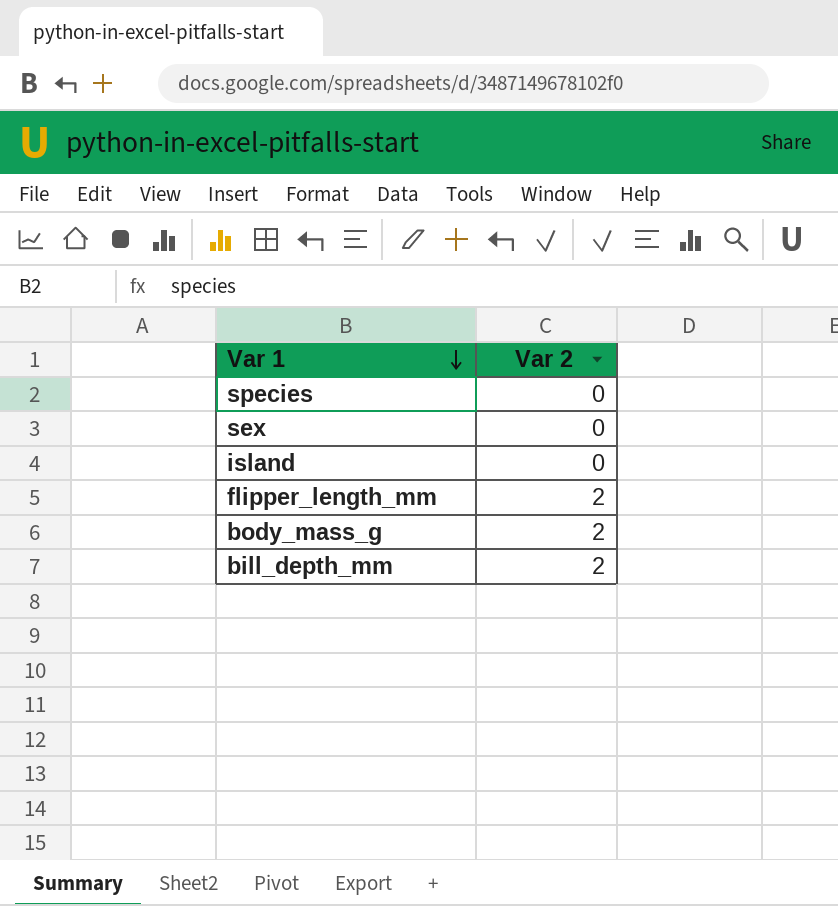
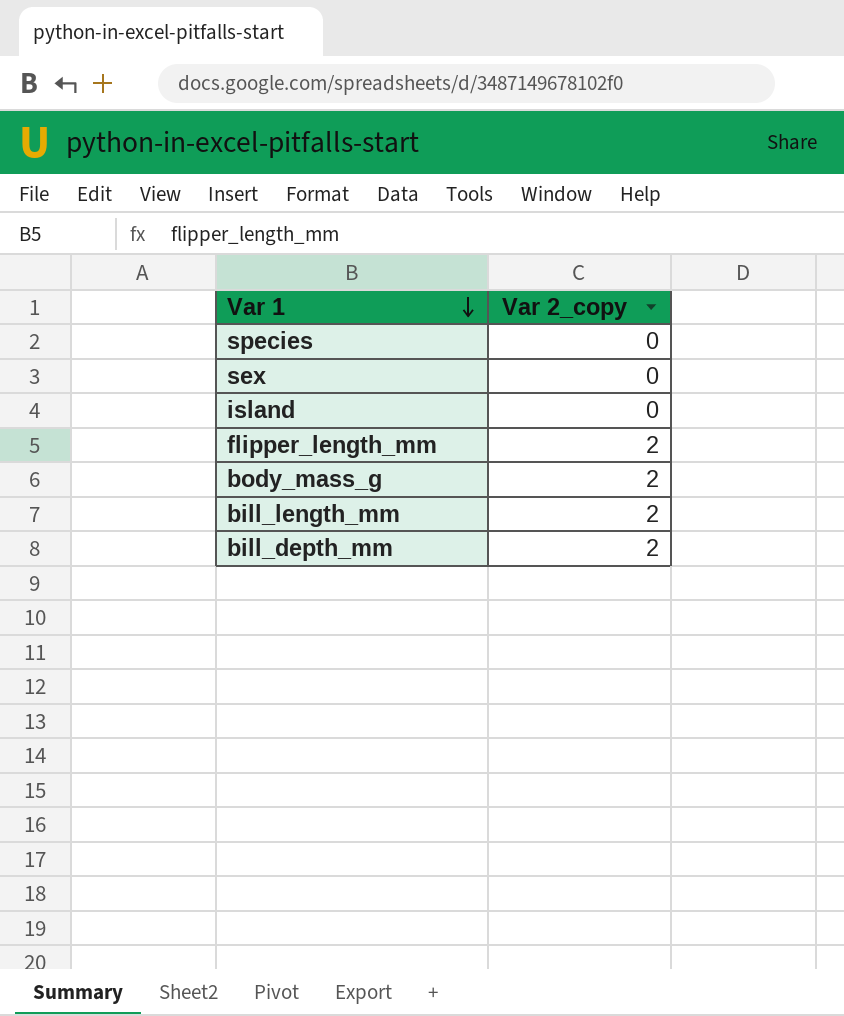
column name: Var 2 -> Var 2_copy
row bill_length_mm: none -> 2

